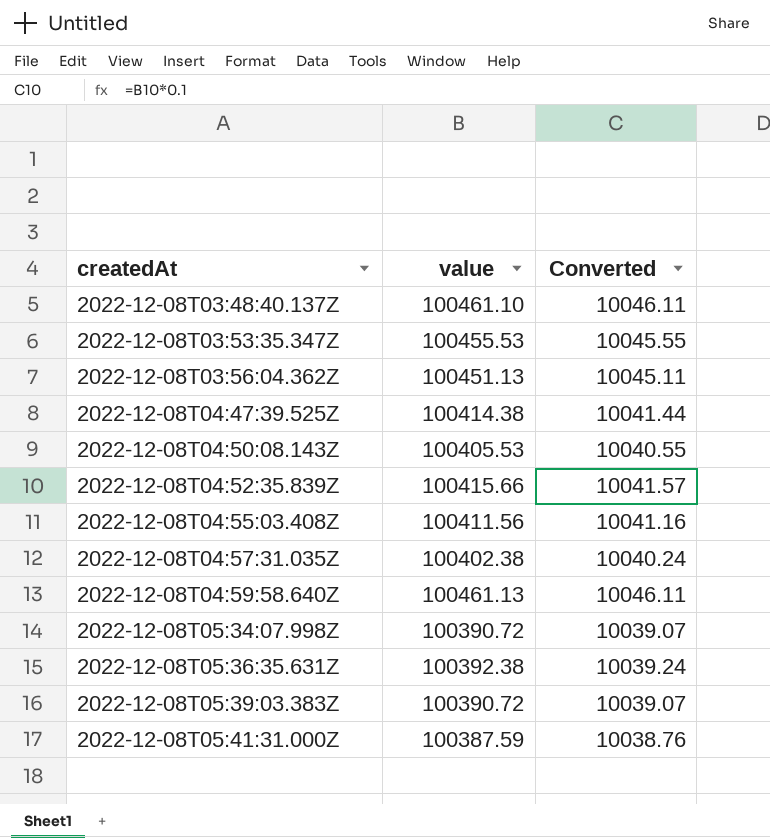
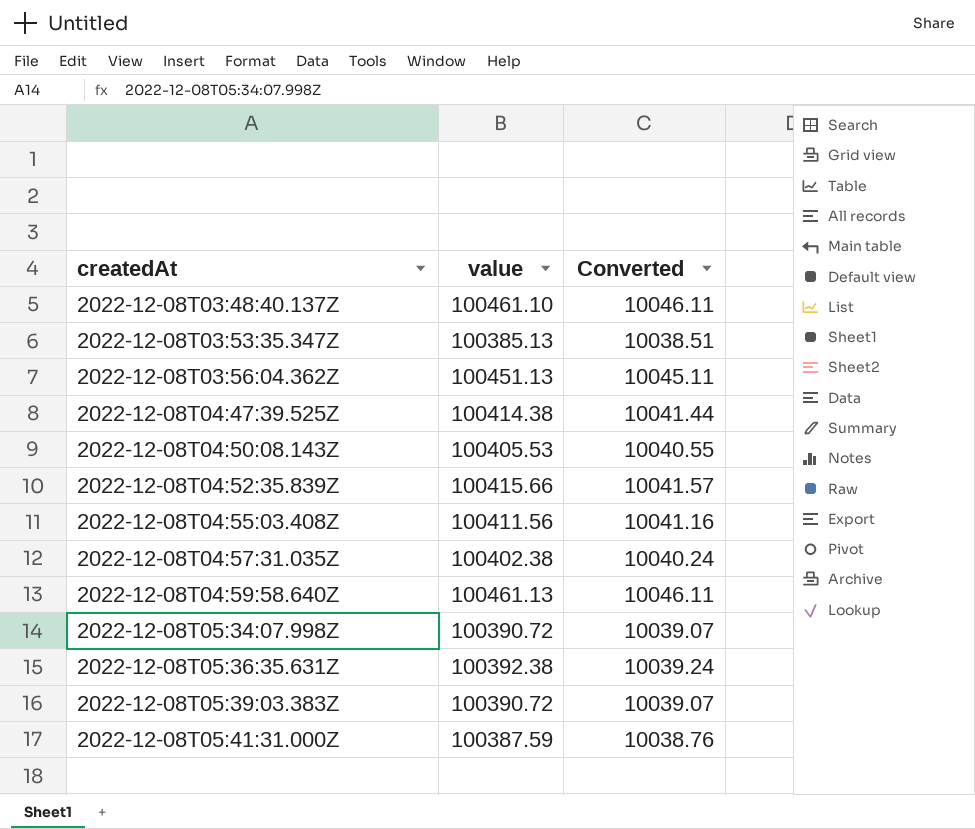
2022-12-08T03:53:35.347Z | value: 100455.53 -> 100385.13
2022-12-08T03:53:35.347Z | Converted: 10045.55 -> 10038.51

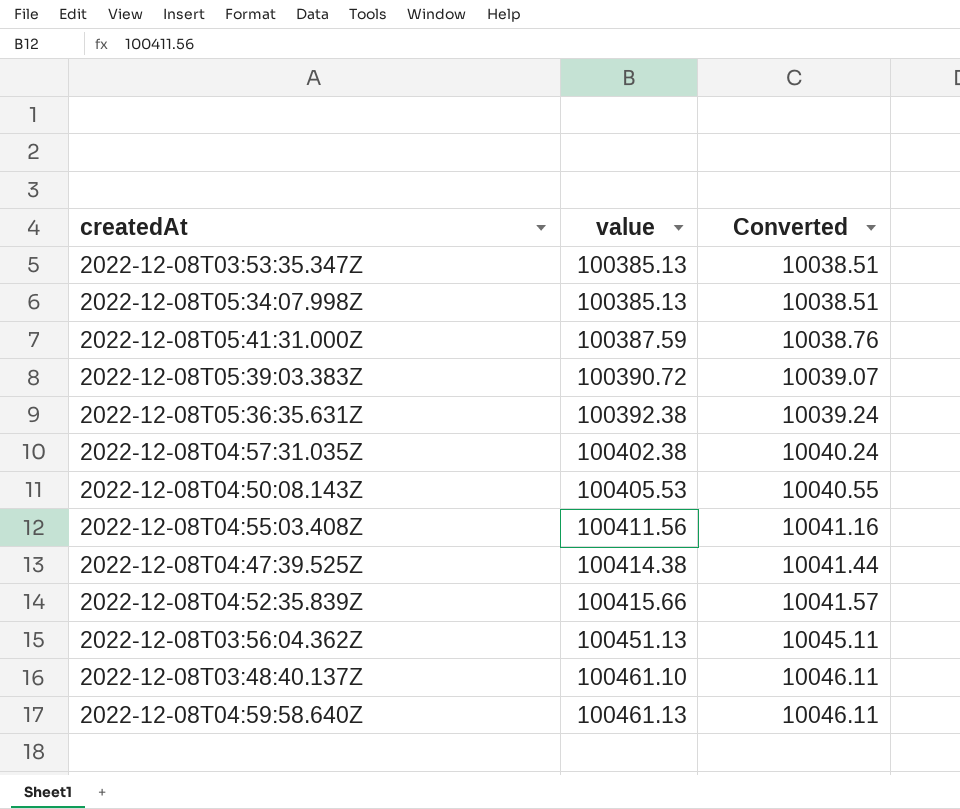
row order: createdAt ascending -> value ascending
2022-12-08T05:34:07.998Z | value: 100390.72 -> 100385.13
2022-12-08T05:34:07.998Z | Converted: 10039.07 -> 10038.51

